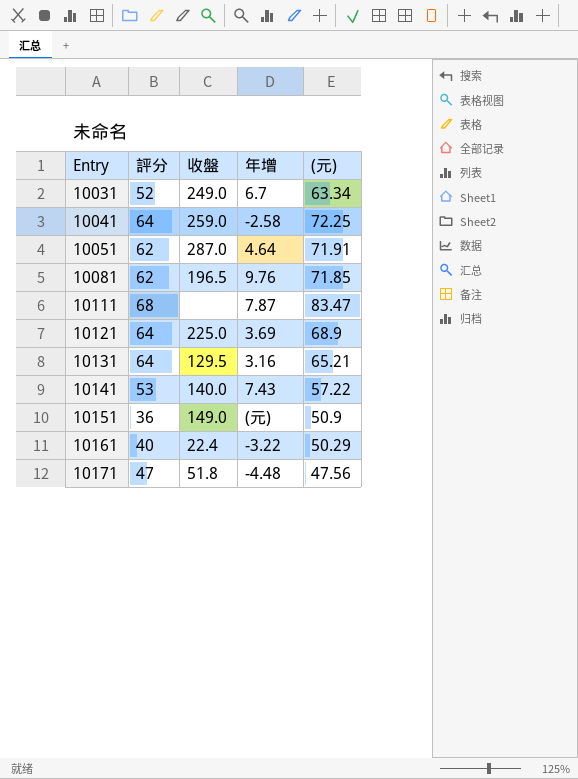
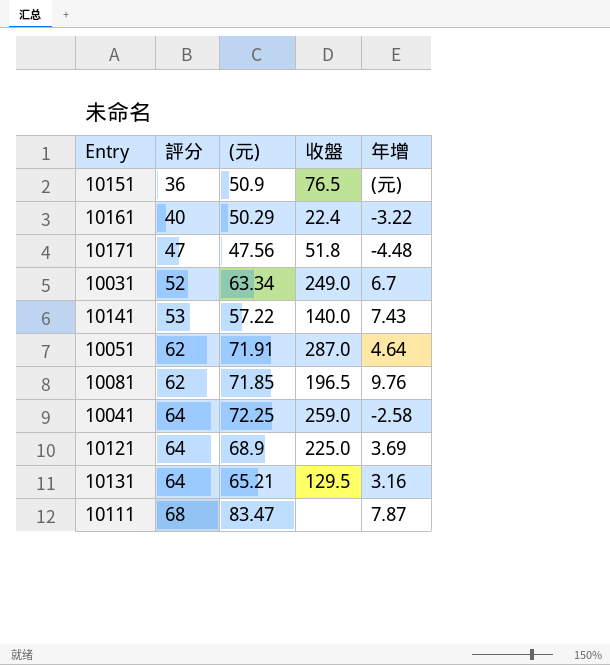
row order: Entry ascending -> 評分 ascending
column (元) | position: 5 -> 3
10151 | 收盤: 149.0 -> 76.5

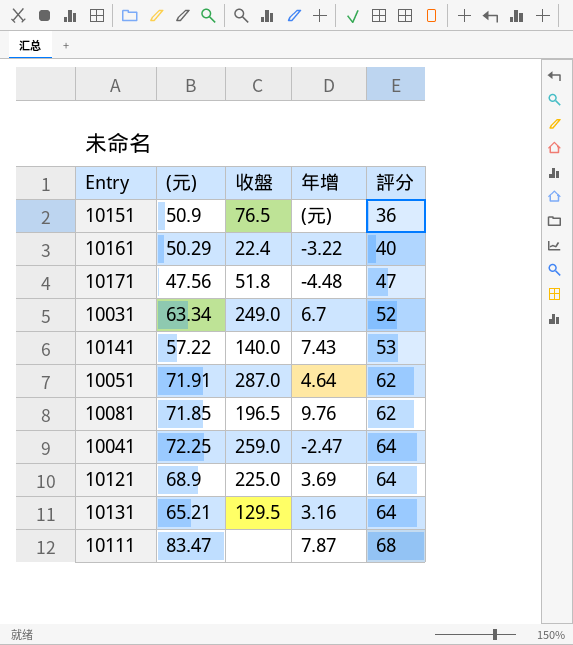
column 評分 | position: 2 -> 5
10041 | 年增: -2.58 -> -2.47

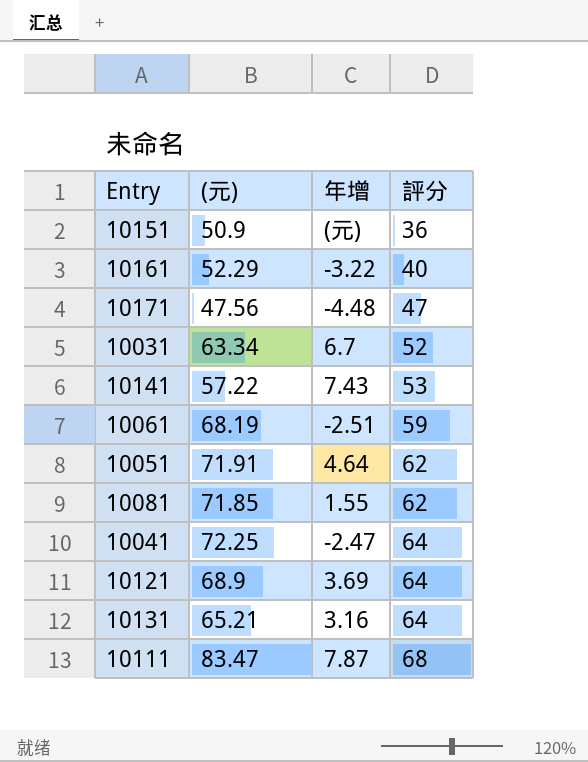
column 收盤 | position: 3 -> none
10161 | (元): 50.29 -> 52.29
row 10061: none -> 68.19 | -2.51 | 59
10081 | 年增: 9.76 -> 1.55

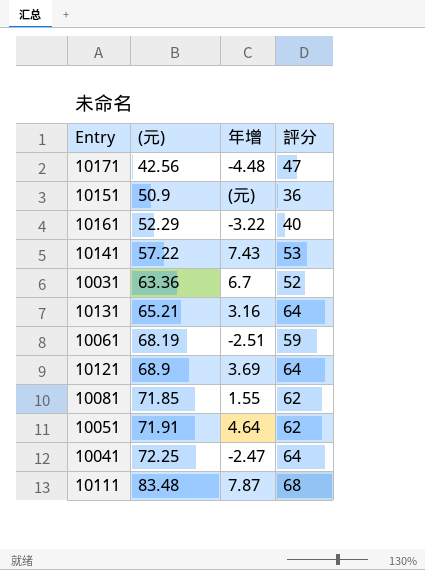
row order: 評分 ascending -> (元) ascending
10171 | (元): 47.56 -> 42.56
10031 | (元): 63.34 -> 63.36
10111 | (元): 83.47 -> 83.48

